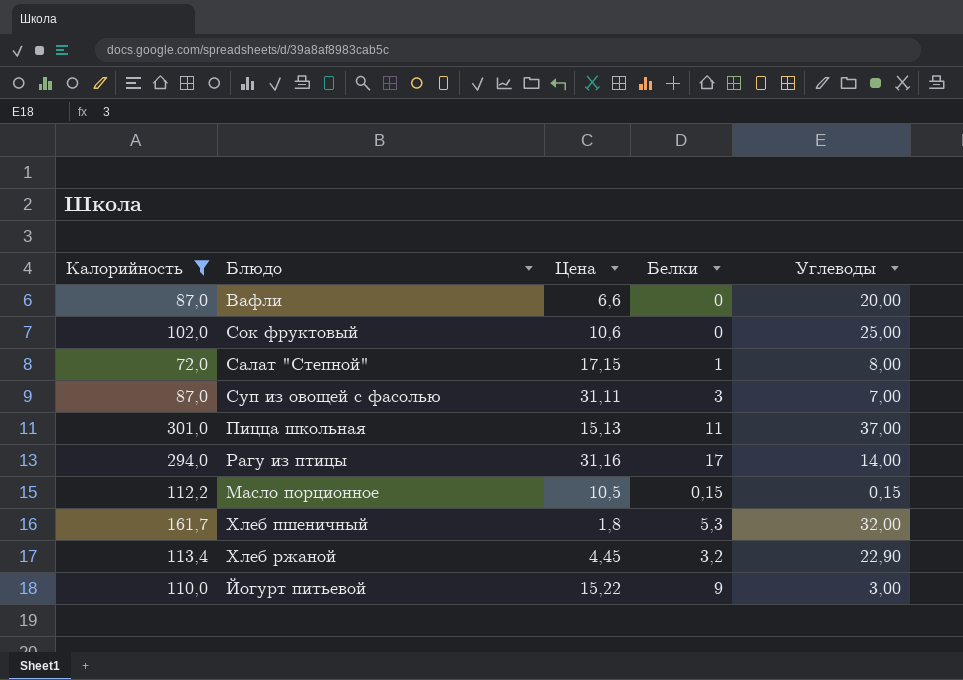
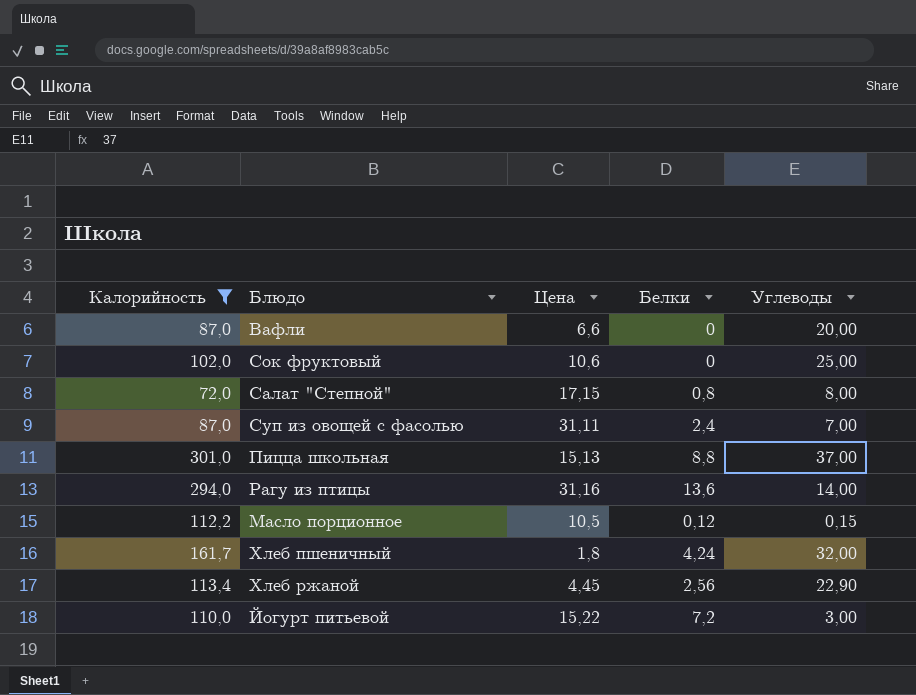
Салат "Степной" | Белки: 1 -> 0,8
Суп из овощей с фасолью | Белки: 3 -> 2,4
Пицца школьная | Белки: 11 -> 8,8
Рагу из птицы | Белки: 17 -> 13,6
Масло порционное | Белки: 0,15 -> 0,12
Хлеб пшеничный | Белки: 5,3 -> 4,24
Хлеб ржаной | Белки: 3,2 -> 2,56
Йогурт питьевой | Белки: 9 -> 7,2

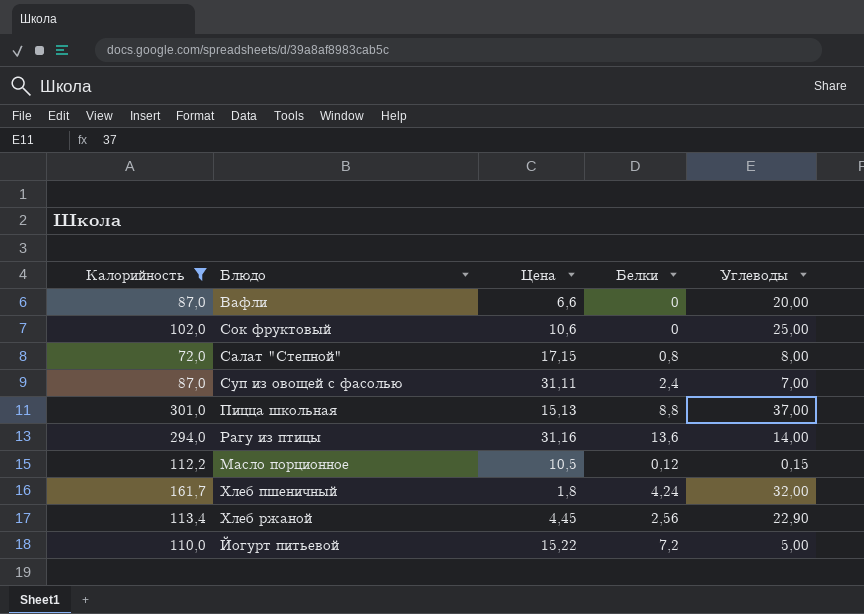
Йогурт питьевой | Углеводы: 3,00 -> 5,00

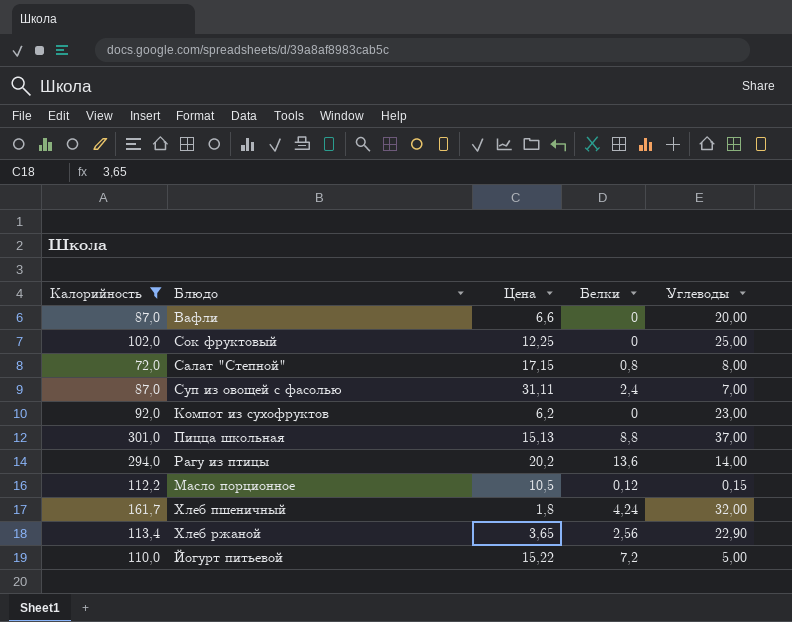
Сок фруктовый | Цена: 10,6 -> 12,25
row Компот из сухофруктов: none -> 92,0 | 6,2 | 0 | 23,00
Рагу из птицы | Цена: 31,16 -> 20,2
Хлеб ржаной | Цена: 4,45 -> 3,65

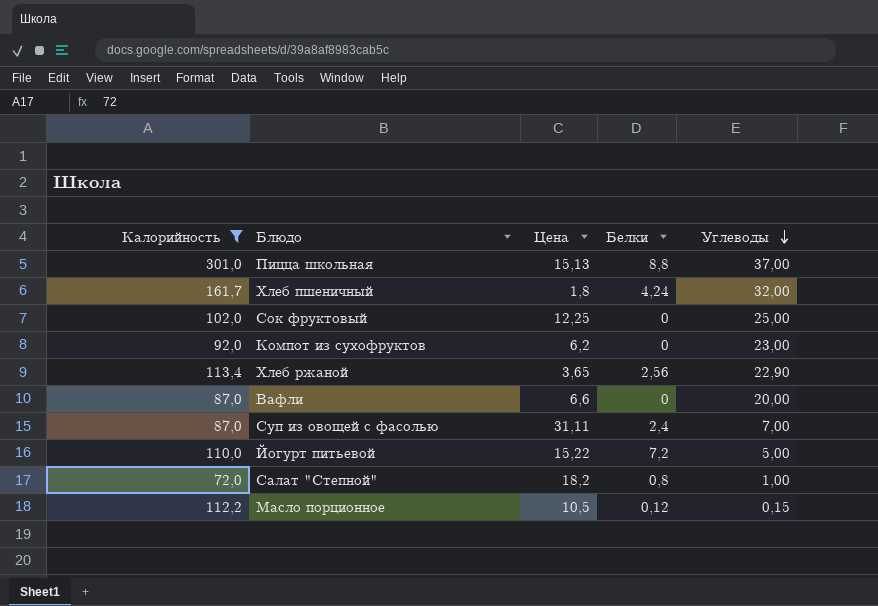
row order: none -> Углеводы descending
row Рагу из птицы: 294,0 | 20,2 | 13,6 | 14,00 -> none
Салат "Степной" | Цена: 17,15 -> 18,2
Салат "Степной" | Углеводы: 8,00 -> 1,00

